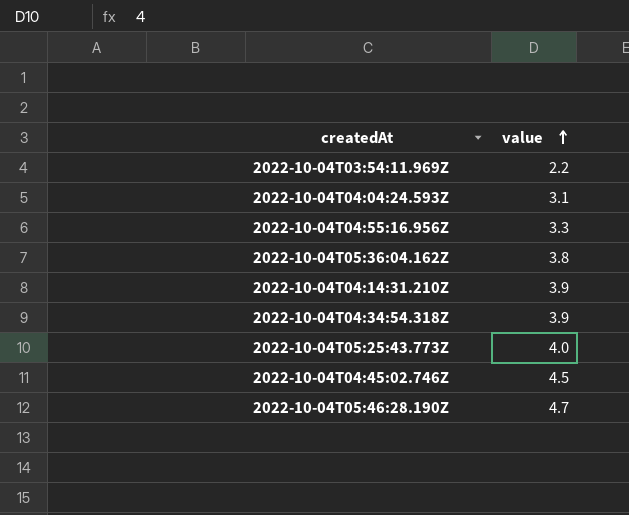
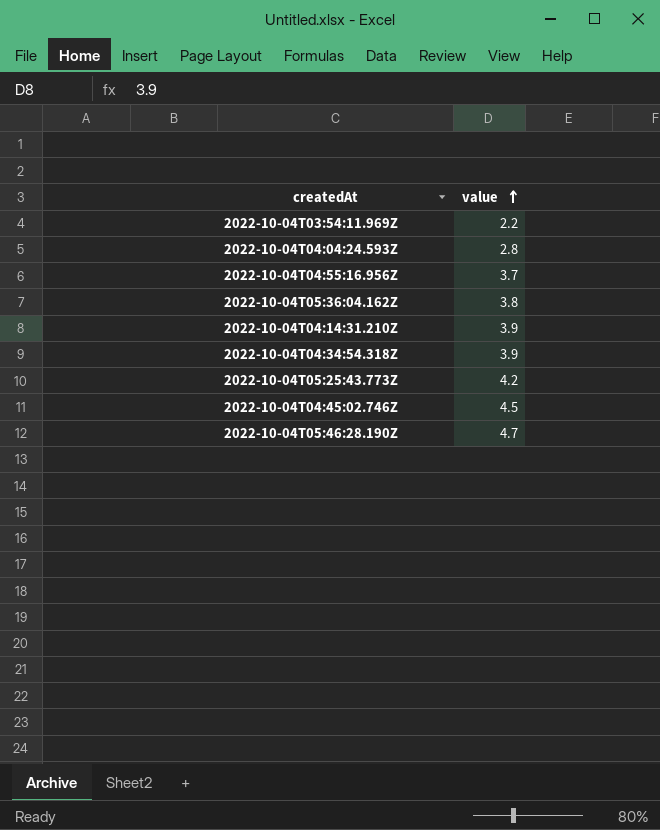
2022-10-04T04:04:24.593Z | value: 3.1 -> 2.8
2022-10-04T04:55:16.956Z | value: 3.3 -> 3.7
2022-10-04T05:25:43.773Z | value: 4.0 -> 4.2

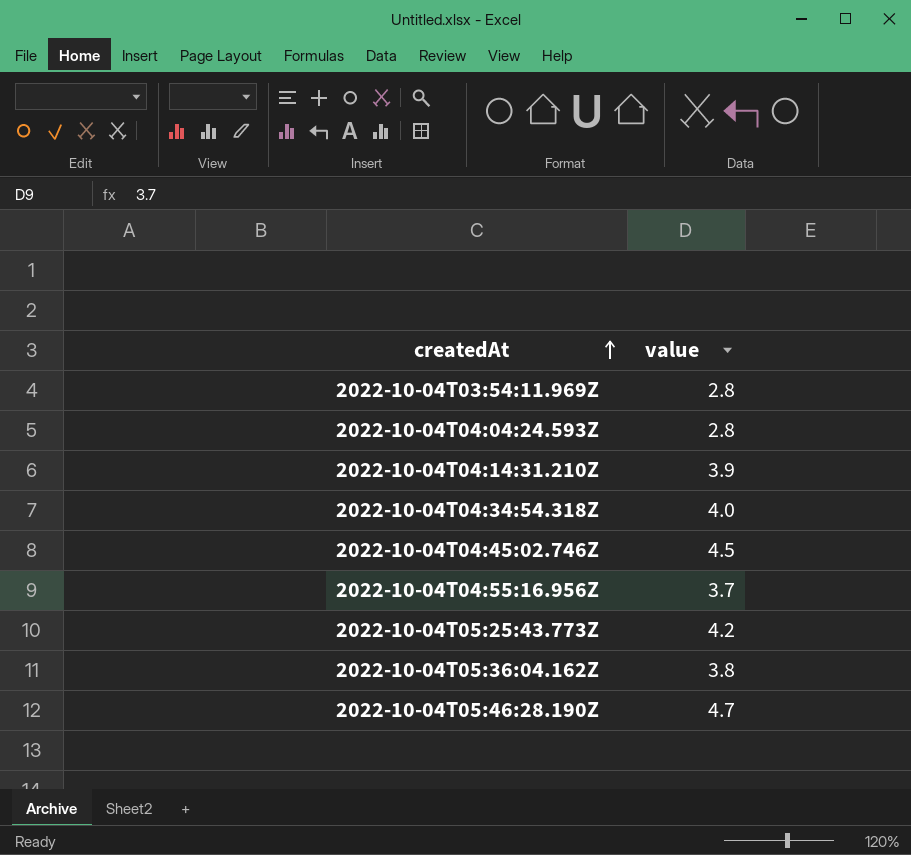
row order: value ascending -> createdAt ascending
2022-10-04T03:54:11.969Z | value: 2.2 -> 2.8
2022-10-04T04:34:54.318Z | value: 3.9 -> 4.0

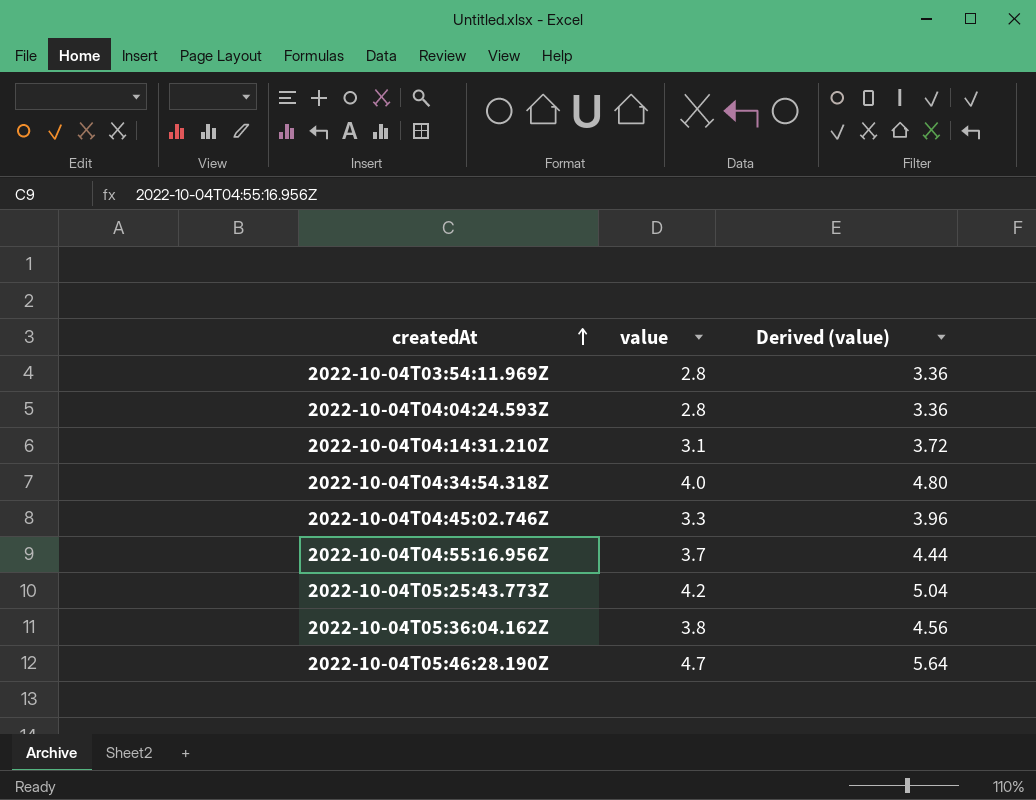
column Derived (value) | formula: none -> [value] * 1.2
2022-10-04T04:14:31.210Z | value: 3.9 -> 3.1
2022-10-04T04:45:02.746Z | value: 4.5 -> 3.3

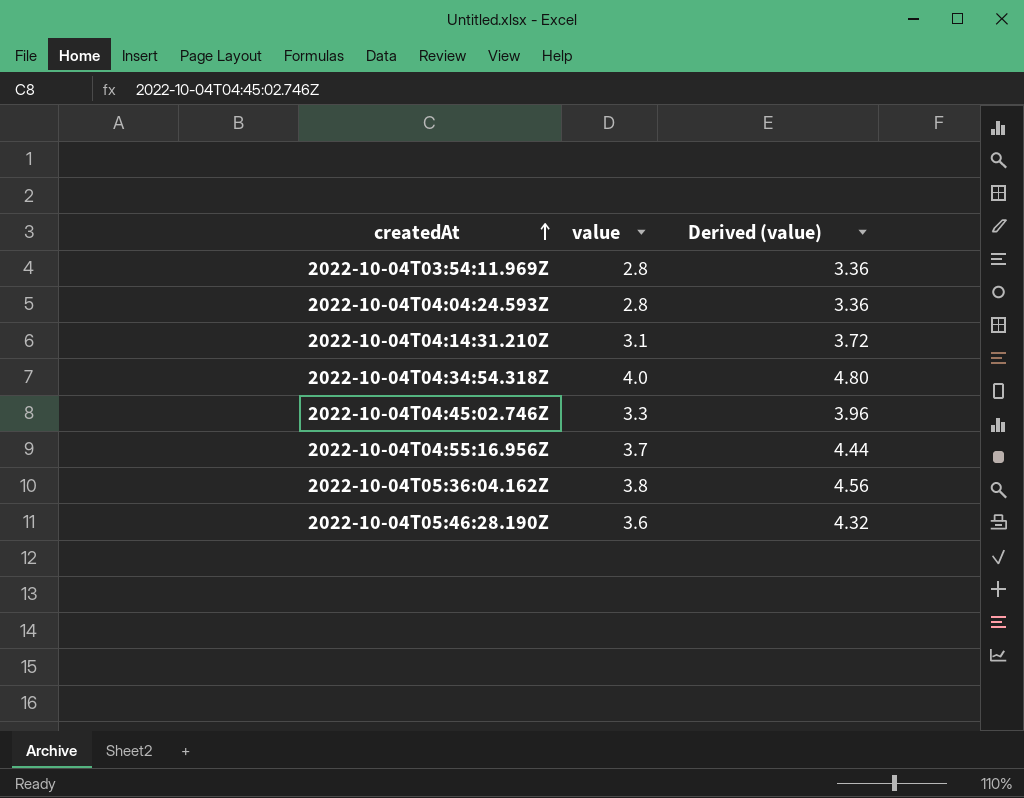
row 2022-10-04T05:25:43.773Z: 4.2 | 5.04 -> none
2022-10-04T05:46:28.190Z | value: 4.7 -> 3.6
2022-10-04T05:46:28.190Z | Derived (value): 5.64 -> 4.32

